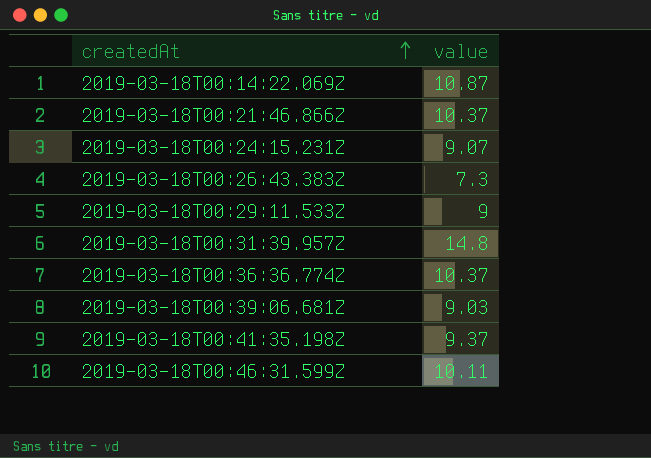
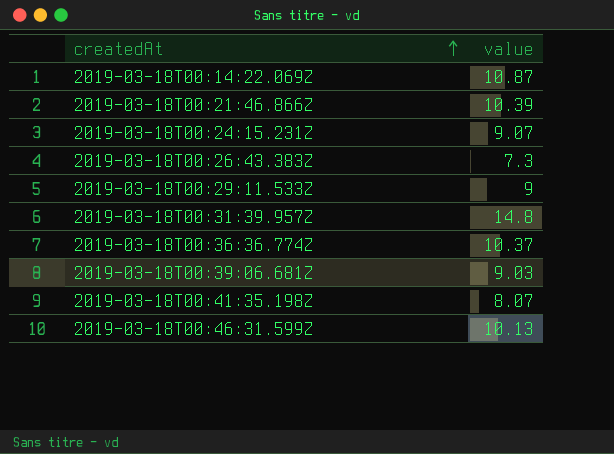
2019-03-18T00:21:46.866Z | value: 10.37 -> 10.39
2019-03-18T00:41:35.198Z | value: 9.37 -> 8.07
2019-03-18T00:46:31.599Z | value: 10.11 -> 10.13

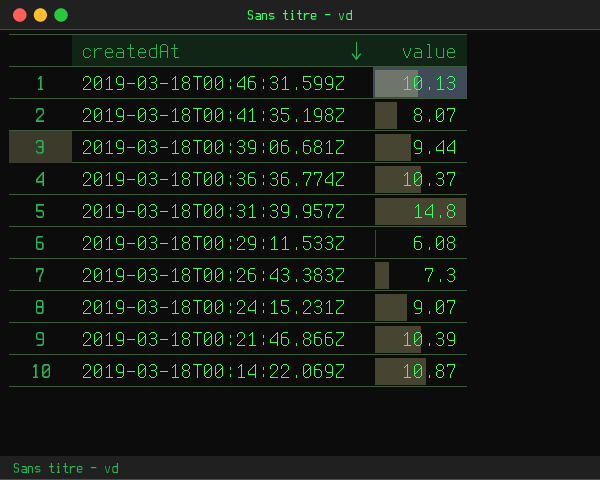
row order: createdAt ascending -> createdAt descending
2019-03-18T00:39:06.681Z | value: 9.03 -> 9.44
2019-03-18T00:29:11.533Z | value: 9 -> 6.08

